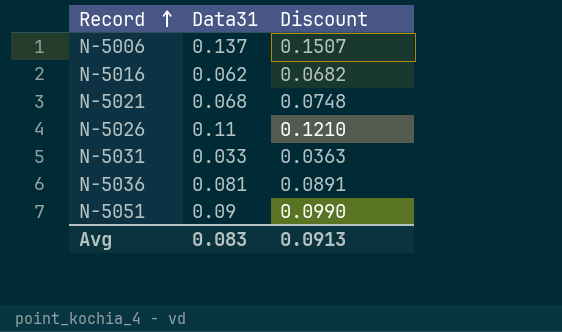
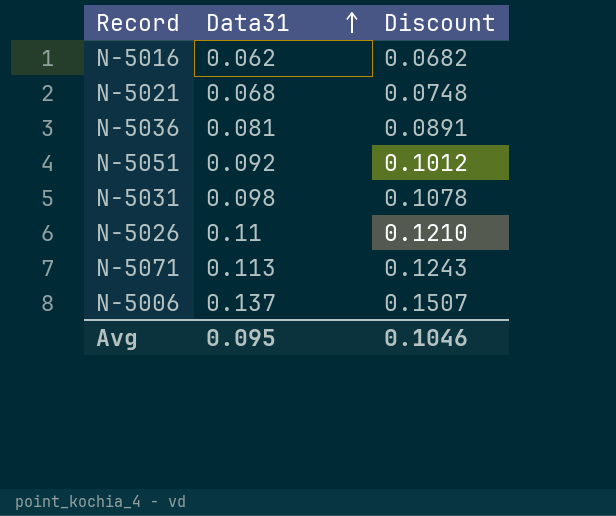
row order: Record ascending -> Data31 ascending
N-5051 | Data31: 0.09 -> 0.092
N-5051 | Discount: 0.0990 -> 0.1012
N-5031 | Data31: 0.033 -> 0.098
N-5031 | Discount: 0.0363 -> 0.1078
row N-5071: none -> 0.113 | 0.1243
Avg | Data31: 0.083 -> 0.095
Avg | Discount: 0.0913 -> 0.1046

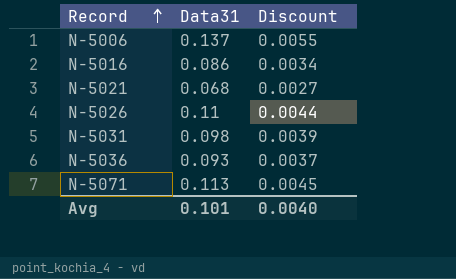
row order: Data31 ascending -> Record ascending
column Discount | formula: [Data31] * 1.1 -> [Data31] * 0.04
row N-5051: 0.092 | 0.1012 -> none
N-5016 | Data31: 0.062 -> 0.086
N-5036 | Data31: 0.081 -> 0.093
Avg | Data31: 0.095 -> 0.101
Avg | Discount: 0.1046 -> 0.0040

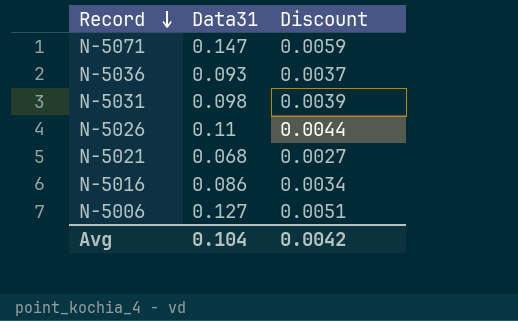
row order: Record ascending -> Record descending
N-5071 | Data31: 0.113 -> 0.147
N-5071 | Discount: 0.0045 -> 0.0059
N-5006 | Data31: 0.137 -> 0.127
N-5006 | Discount: 0.0055 -> 0.0051
Avg | Data31: 0.101 -> 0.104
Avg | Discount: 0.0040 -> 0.0042

